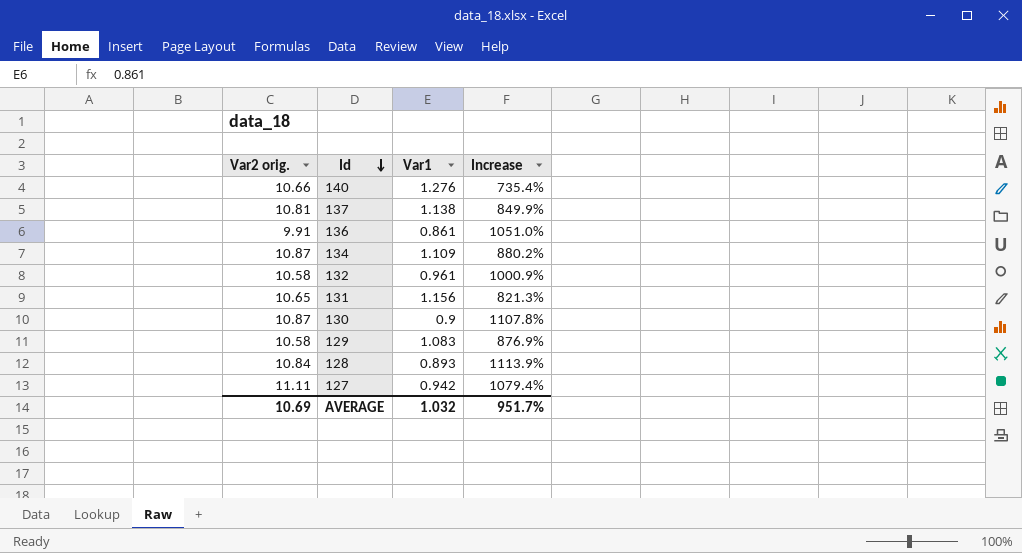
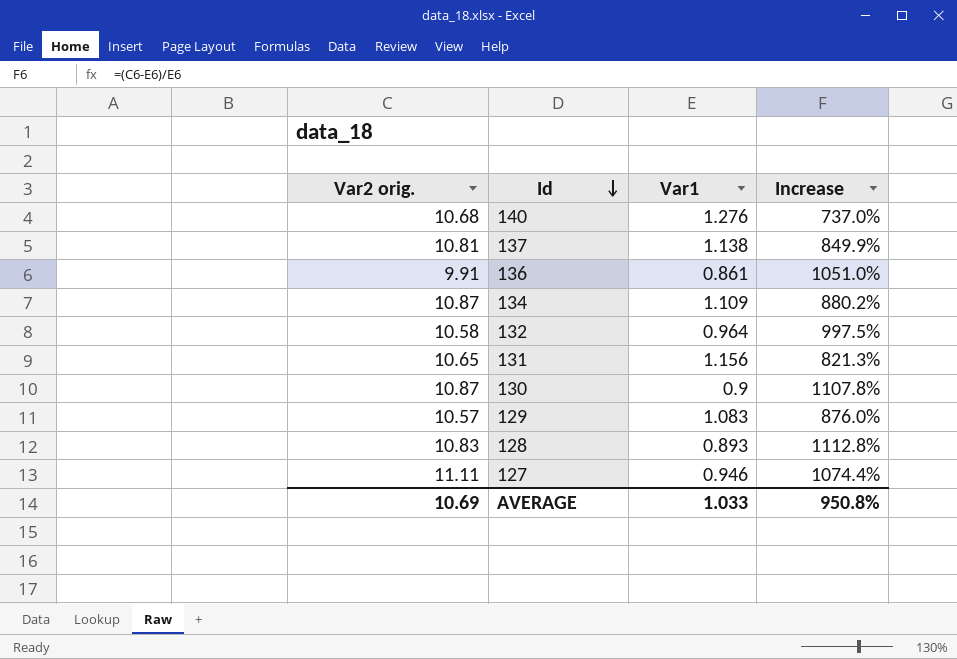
140 | Var2 orig.: 10.66 -> 10.68
140 | Increase: 735.4% -> 737.0%
132 | Var1: 0.961 -> 0.964
132 | Increase: 1000.9% -> 997.5%
129 | Var2 orig.: 10.58 -> 10.57
129 | Increase: 876.9% -> 876.0%
128 | Var2 orig.: 10.84 -> 10.83
128 | Increase: 1113.9% -> 1112.8%
127 | Var1: 0.942 -> 0.946
127 | Increase: 1079.4% -> 1074.4%
AVERAGE | Var1: 1.032 -> 1.033
AVERAGE | Increase: 951.7% -> 950.8%

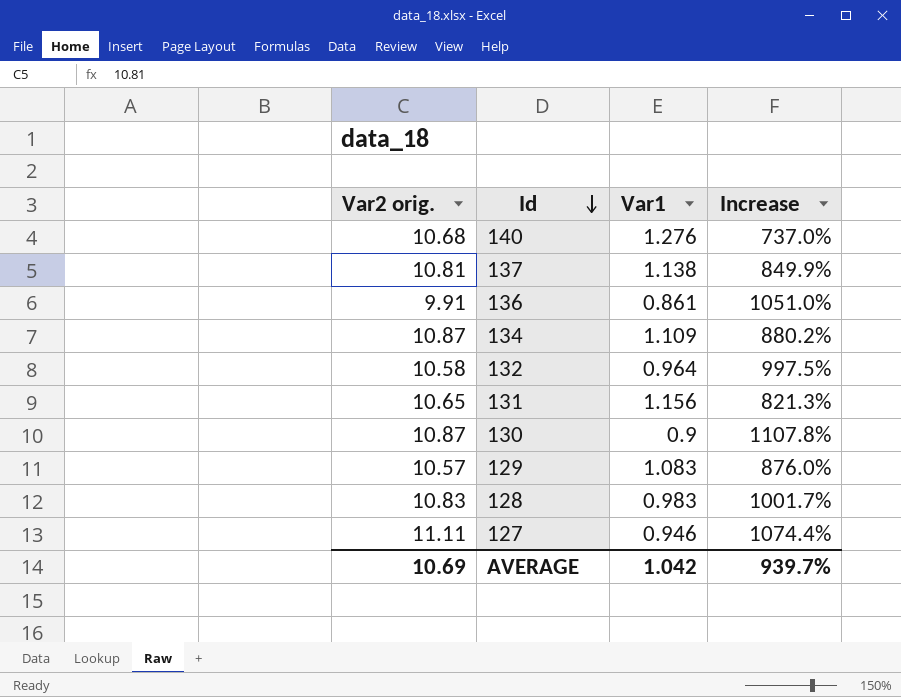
128 | Var1: 0.893 -> 0.983
128 | Increase: 1112.8% -> 1001.7%
AVERAGE | Var1: 1.033 -> 1.042
AVERAGE | Increase: 950.8% -> 939.7%

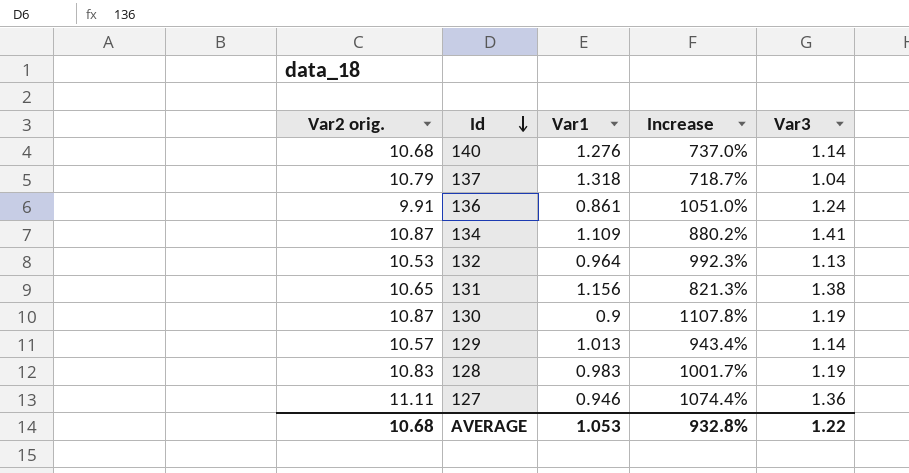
column Var3 | position: none -> 5
137 | Var2 orig.: 10.81 -> 10.79
137 | Var1: 1.138 -> 1.318
137 | Increase: 849.9% -> 718.7%
132 | Var2 orig.: 10.58 -> 10.53
132 | Increase: 997.5% -> 992.3%
129 | Var1: 1.083 -> 1.013
129 | Increase: 876.0% -> 943.4%
AVERAGE | Var2 orig.: 10.69 -> 10.68
AVERAGE | Var1: 1.042 -> 1.053
AVERAGE | Increase: 939.7% -> 932.8%

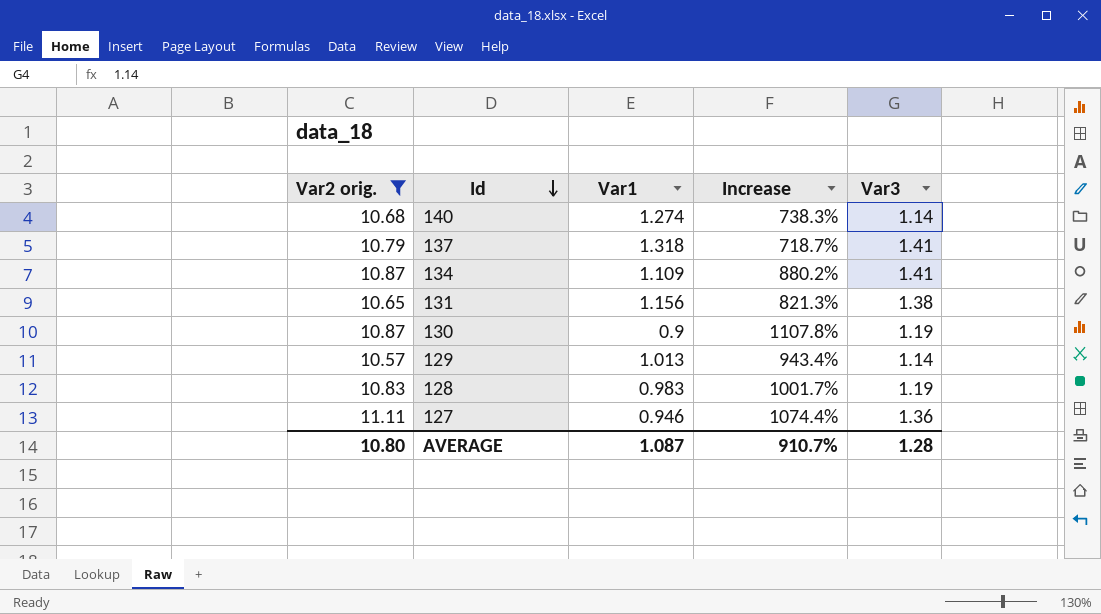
filter: none -> Var2 orig. >= 10.57
140 | Var1: 1.276 -> 1.274
140 | Increase: 737.0% -> 738.3%
137 | Var3: 1.04 -> 1.41
AVERAGE | Var2 orig.: 10.68 -> 10.80
AVERAGE | Var1: 1.053 -> 1.087
AVERAGE | Increase: 932.8% -> 910.7%
AVERAGE | Var3: 1.22 -> 1.28

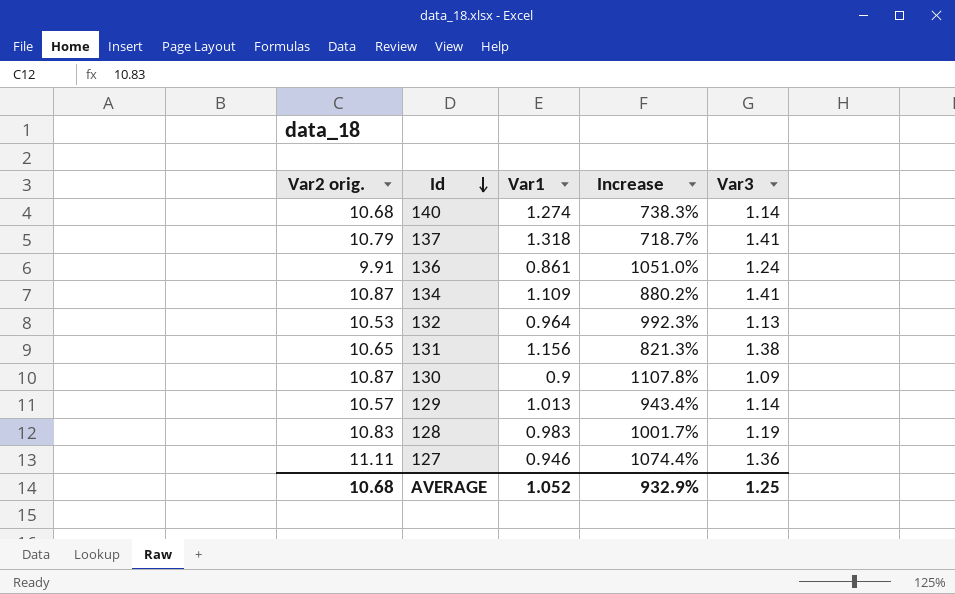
filter: Var2 orig. >= 10.57 -> none
130 | Var3: 1.19 -> 1.09
AVERAGE | Var2 orig.: 10.80 -> 10.68
AVERAGE | Var1: 1.087 -> 1.052
AVERAGE | Increase: 910.7% -> 932.9%
AVERAGE | Var3: 1.28 -> 1.25

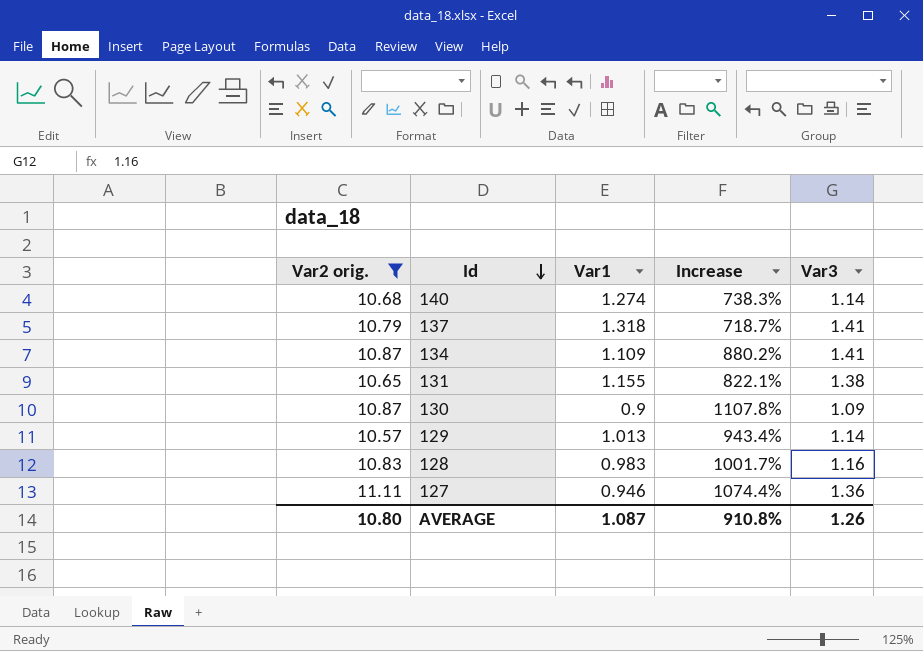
filter: none -> Var2 orig. >= 10.57
131 | Var1: 1.156 -> 1.155
131 | Increase: 821.3% -> 822.1%
128 | Var3: 1.19 -> 1.16
AVERAGE | Var2 orig.: 10.68 -> 10.80
AVERAGE | Var1: 1.052 -> 1.087
AVERAGE | Increase: 932.9% -> 910.8%
AVERAGE | Var3: 1.25 -> 1.26

